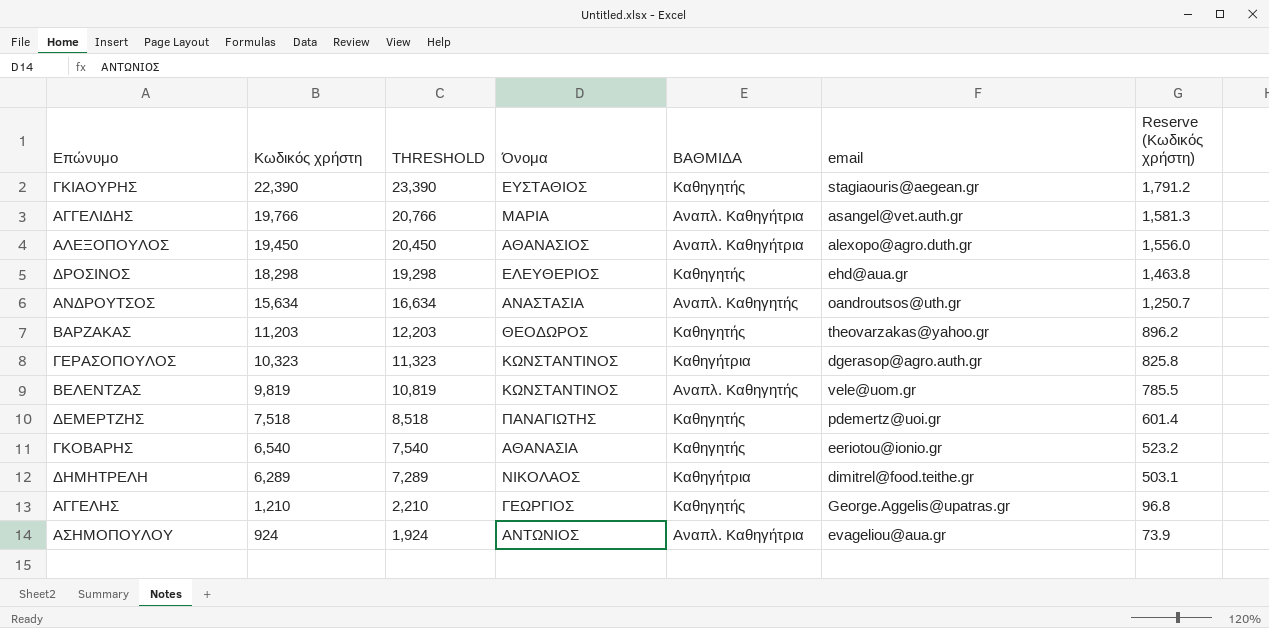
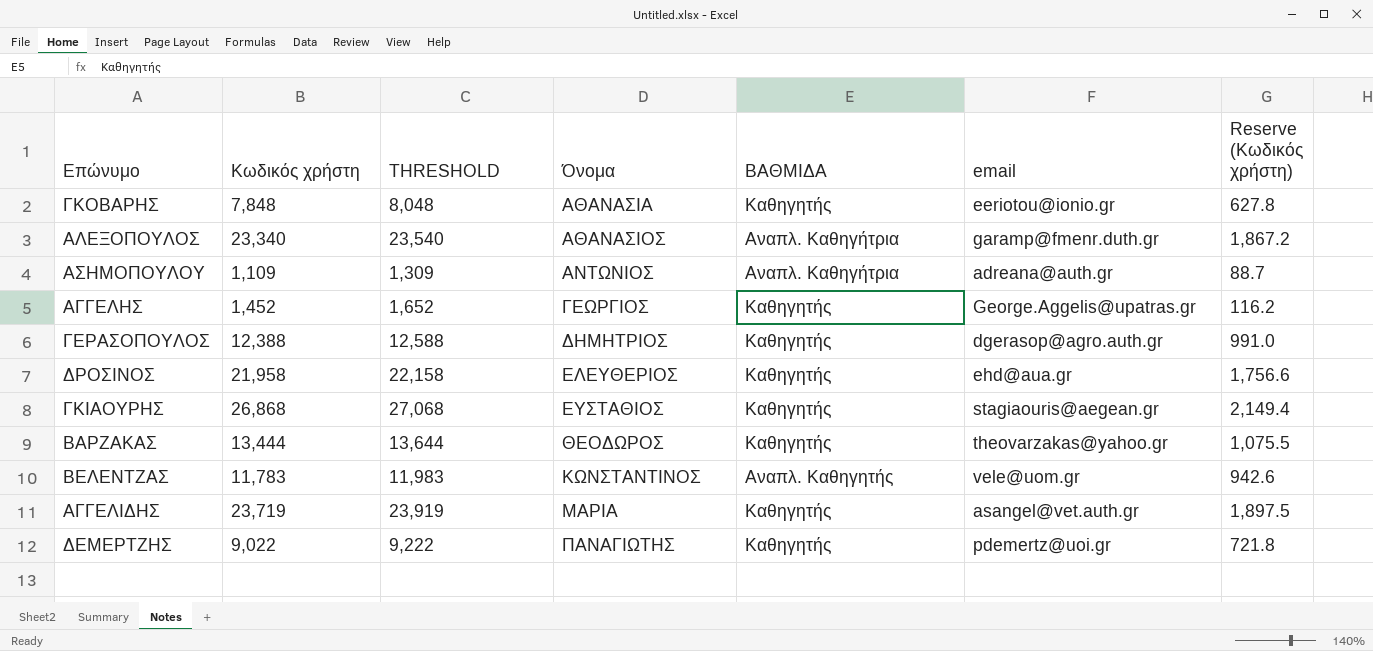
row order: Κωδικός χρήστη descending -> Όνομα ascending
column THRESHOLD | formula: [Κωδικός χρήστη] + 1000 -> [Κωδικός χρήστη] + 200
row ΑΝΔΡΟΥΤΣΟΣ: 15,634 | 16,634 | ΑΝΑΣΤΑΣΙΑ | Αναπλ. Καθηγητής | oandroutsos@uth.gr | 1,250.7 -> none
row ΔΗΜΗΤΡΕΛΗ: 6,289 | 7,289 | ΝΙΚΟΛΑΟΣ | Καθηγήτρια | dimitrel@food.teithe.gr | 503.1 -> none
ΓΚΟΒΑΡΗΣ | Κωδικός χρήστη: 6,540 -> 7,848
ΓΚΟΒΑΡΗΣ | Reserve (Κωδικός χρήστη): 523.2 -> 627.8
ΑΛΕΞΟΠΟΥΛΟΣ | Κωδικός χρήστη: 19,450 -> 23,340
ΑΛΕΞΟΠΟΥΛΟΣ | email: alexopo@agro.duth.gr -> garamp@fmenr.duth.gr
ΑΛΕΞΟΠΟΥΛΟΣ | Reserve (Κωδικός χρήστη): 1,556.0 -> 1,867.2
ΑΣΗΜΟΠΟΥΛΟΥ | Κωδικός χρήστη: 924 -> 1,109
ΑΣΗΜΟΠΟΥΛΟΥ | email: evageliou@aua.gr -> adreana@auth.gr
ΑΣΗΜΟΠΟΥΛΟΥ | Reserve (Κωδικός χρήστη): 73.9 -> 88.7
ΑΓΓΕΛΗΣ | Κωδικός χρήστη: 1,210 -> 1,452
ΑΓΓΕΛΗΣ | Reserve (Κωδικός χρήστη): 96.8 -> 116.2
ΓΕΡΑΣΟΠΟΥΛΟΣ | Κωδικός χρήστη: 10,323 -> 12,388
ΓΕΡΑΣΟΠΟΥΛΟΣ | Όνομα: ΚΩΝΣΤΑΝΤΙΝΟΣ -> ΔΗΜΗΤΡΙΟΣ
ΓΕΡΑΣΟΠΟΥΛΟΣ | ΒΑΘΜΙΔΑ: Καθηγήτρια -> Καθηγητής
ΓΕΡΑΣΟΠΟΥΛΟΣ | Reserve (Κωδικός χρήστη): 825.8 -> 991.0
ΔΡΟΣΙΝΟΣ | Κωδικός χρήστη: 18,298 -> 21,958
ΔΡΟΣΙΝΟΣ | Reserve (Κωδικός χρήστη): 1,463.8 -> 1,756.6
ΓΚΙΑΟΥΡΗΣ | Κωδικός χρήστη: 22,390 -> 26,868
ΓΚΙΑΟΥΡΗΣ | Reserve (Κωδικός χρήστη): 1,791.2 -> 2,149.4
ΒΑΡΖΑΚΑΣ | Κωδικός χρήστη: 11,203 -> 13,444
ΒΑΡΖΑΚΑΣ | Reserve (Κωδικός χρήστη): 896.2 -> 1,075.5
ΒΕΛΕΝΤΖΑΣ | Κωδικός χρήστη: 9,819 -> 11,783
ΒΕΛΕΝΤΖΑΣ | Reserve (Κωδικός χρήστη): 785.5 -> 942.6
ΑΓΓΕΛΙΔΗΣ | Κωδικός χρήστη: 19,766 -> 23,719
ΑΓΓΕΛΙΔΗΣ | ΒΑΘΜΙΔΑ: Αναπλ. Καθηγήτρια -> Καθηγητής
ΑΓΓΕΛΙΔΗΣ | Reserve (Κωδικός χρήστη): 1,581.3 -> 1,897.5
ΔΕΜΕΡΤΖΗΣ | Κωδικός χρήστη: 7,518 -> 9,022
ΔΕΜΕΡΤΖΗΣ | Reserve (Κωδικός χρήστη): 601.4 -> 721.8

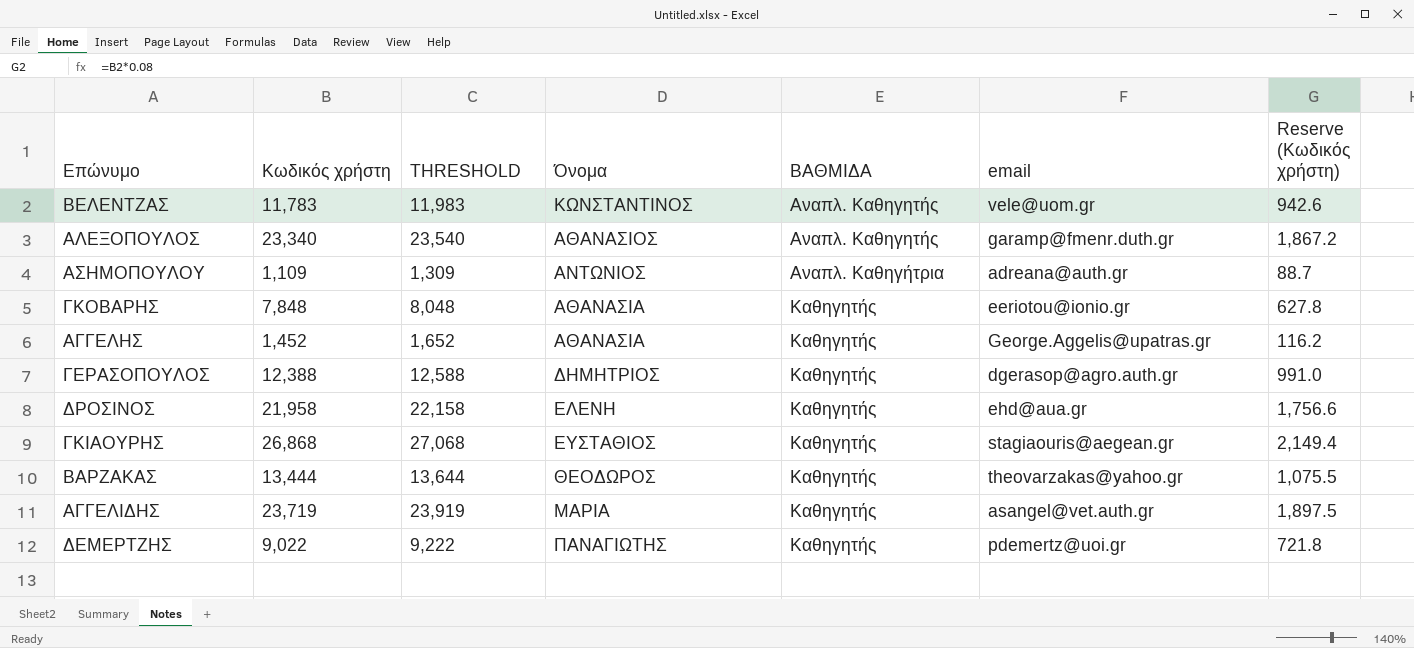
row order: Όνομα ascending -> ΒΑΘΜΙΔΑ ascending
ΑΛΕΞΟΠΟΥΛΟΣ | ΒΑΘΜΙΔΑ: Αναπλ. Καθηγήτρια -> Αναπλ. Καθηγητής
ΑΓΓΕΛΗΣ | Όνομα: ΓΕΩΡΓΙΟΣ -> ΑΘΑΝΑΣΙΑ
ΔΡΟΣΙΝΟΣ | Όνομα: ΕΛΕΥΘΕΡΙΟΣ -> ΕΛΕΝΗ

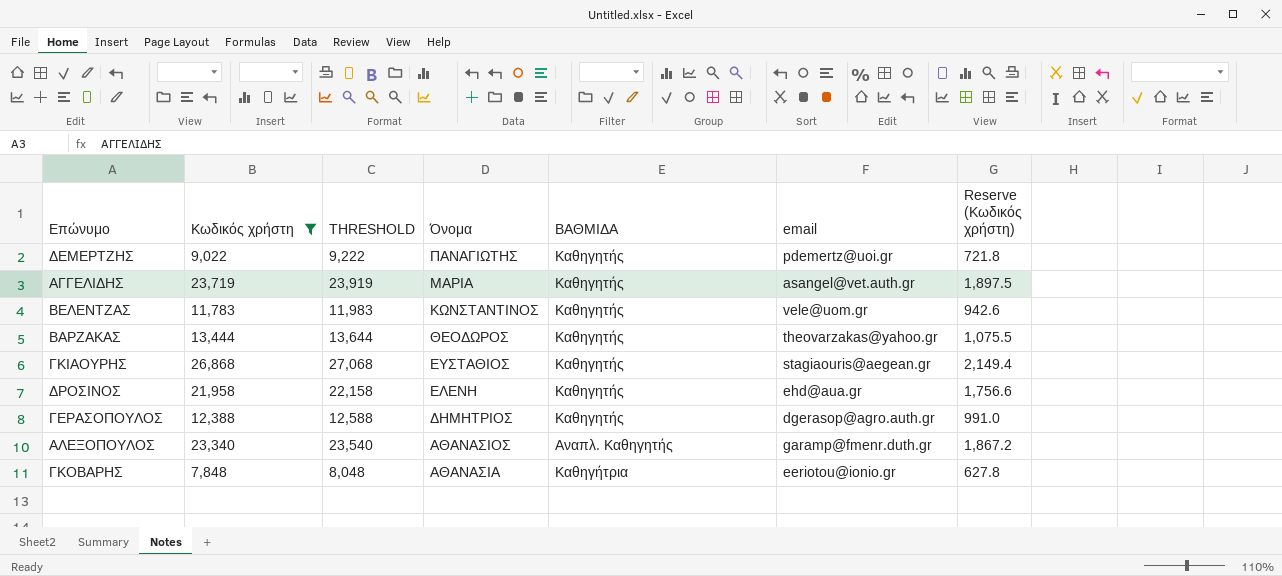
filter: none -> Κωδικός χρήστη >= 7,848
row order: ΒΑΘΜΙΔΑ ascending -> Όνομα descending
ΒΕΛΕΝΤΖΑΣ | ΒΑΘΜΙΔΑ: Αναπλ. Καθηγητής -> Καθηγητής
ΓΚΟΒΑΡΗΣ | ΒΑΘΜΙΔΑ: Καθηγητής -> Καθηγήτρια

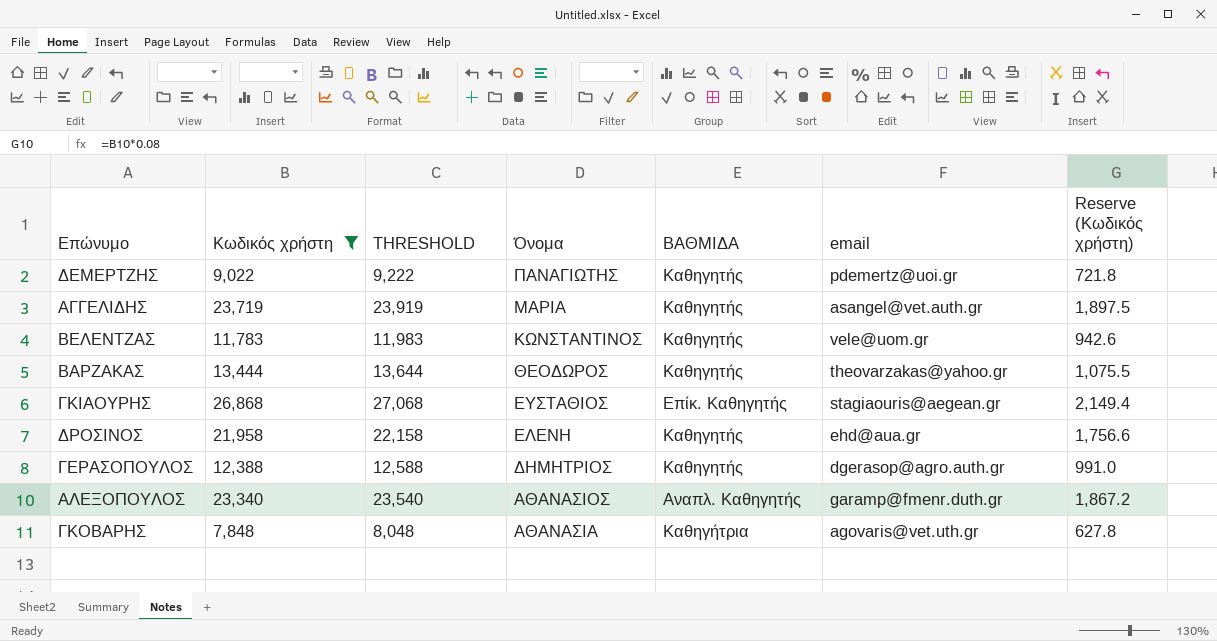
ΓΚΙΑΟΥΡΗΣ | ΒΑΘΜΙΔΑ: Καθηγητής -> Επίκ. Καθηγητής
ΓΚΟΒΑΡΗΣ | email: eeriotou@ionio.gr -> agovaris@vet.uth.gr

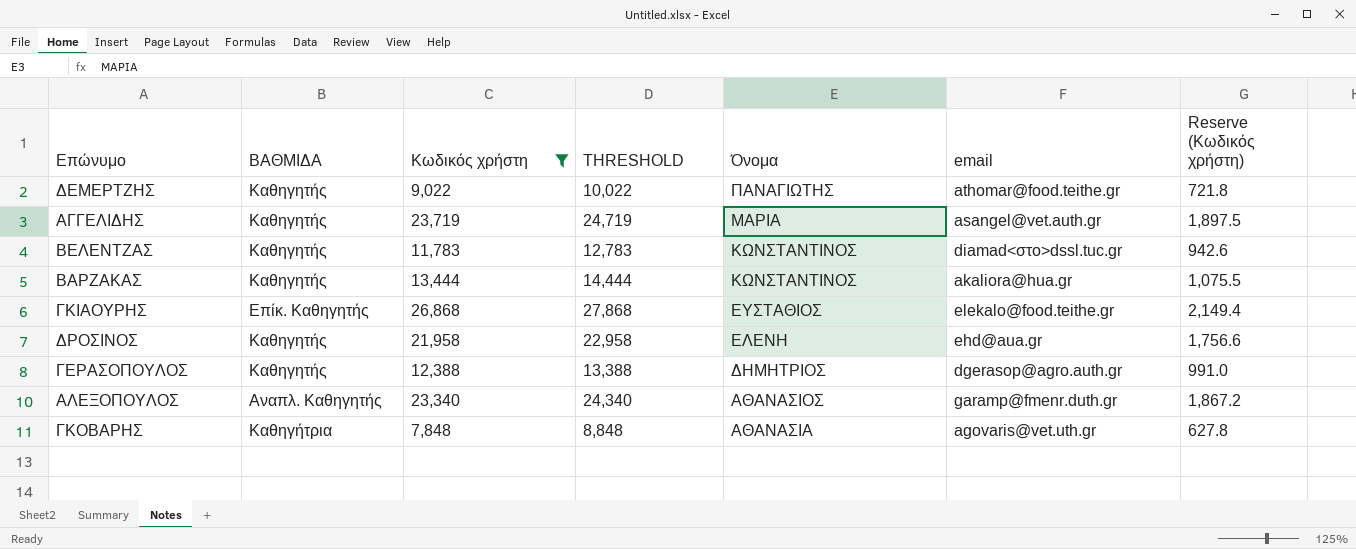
column ΒΑΘΜΙΔΑ | position: 5 -> 2
column THRESHOLD | formula: [Κωδικός χρήστη] + 200 -> [Κωδικός χρήστη] + 1000
ΔΕΜΕΡΤΖΗΣ | email: pdemertz@uoi.gr -> athomar@food.teithe.gr
ΒΕΛΕΝΤΖΑΣ | email: vele@uom.gr -> diamad<στο>dssl.tuc.gr
ΒΑΡΖΑΚΑΣ | Όνομα: ΘΕΟΔΩΡΟΣ -> ΚΩΝΣΤΑΝΤΙΝΟΣ
ΒΑΡΖΑΚΑΣ | email: theovarzakas@yahoo.gr -> akaliora@hua.gr
ΓΚΙΑΟΥΡΗΣ | email: stagiaouris@aegean.gr -> elekalo@food.teithe.gr

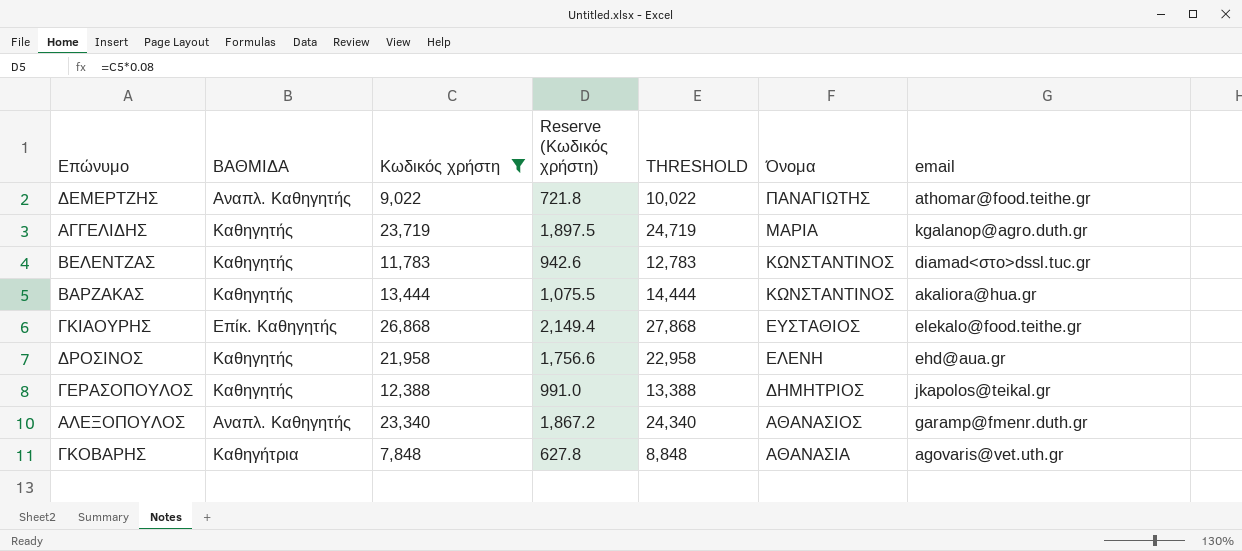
column Reserve (Κωδικός χρήστη) | position: 7 -> 4
ΔΕΜΕΡΤΖΗΣ | ΒΑΘΜΙΔΑ: Καθηγητής -> Αναπλ. Καθηγητής
ΑΓΓΕΛΙΔΗΣ | email: asangel@vet.auth.gr -> kgalanop@agro.duth.gr
ΓΕΡΑΣΟΠΟΥΛΟΣ | email: dgerasop@agro.auth.gr -> jkapolos@teikal.gr

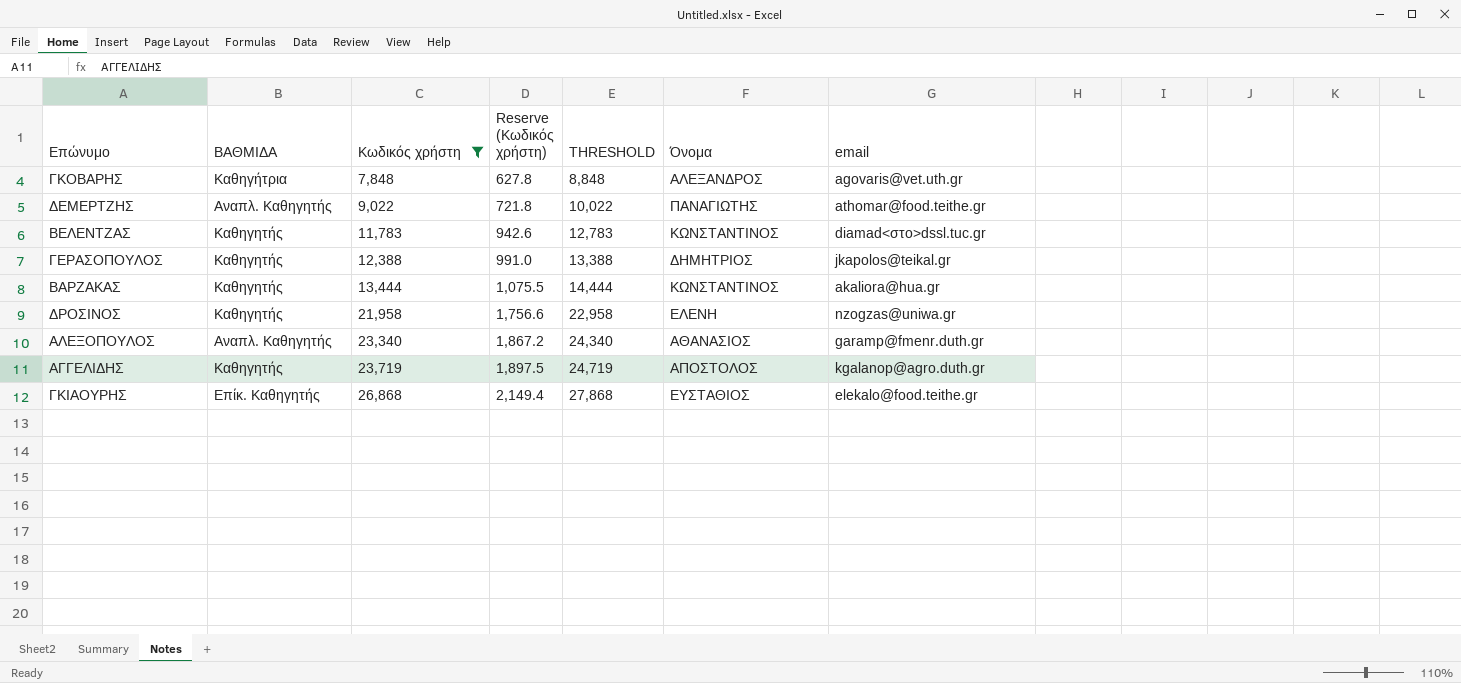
row order: Όνομα descending -> Κωδικός χρήστη ascending
ΓΚΟΒΑΡΗΣ | Όνομα: ΑΘΑΝΑΣΙΑ -> ΑΛΕΞΑΝΔΡΟΣ
ΔΡΟΣΙΝΟΣ | email: ehd@aua.gr -> nzogzas@uniwa.gr
ΑΓΓΕΛΙΔΗΣ | Όνομα: ΜΑΡΙΑ -> ΑΠΟΣΤΟΛΟΣ

